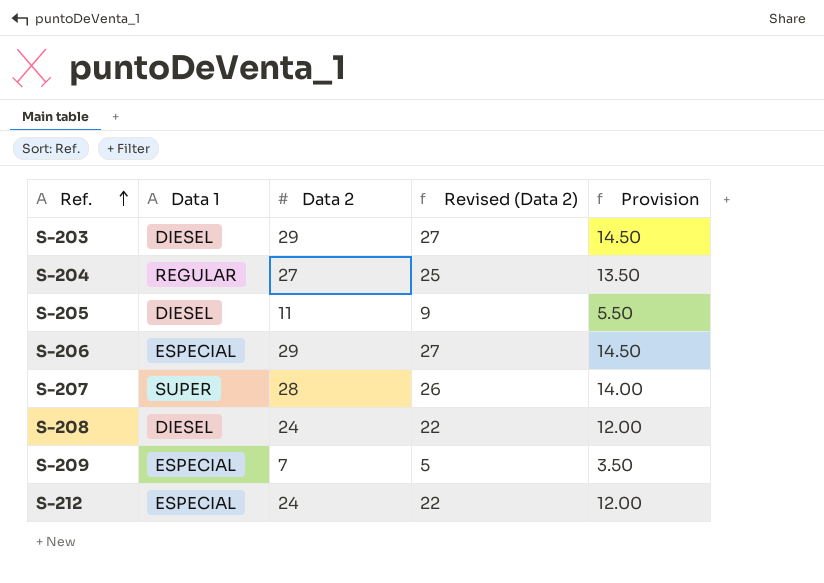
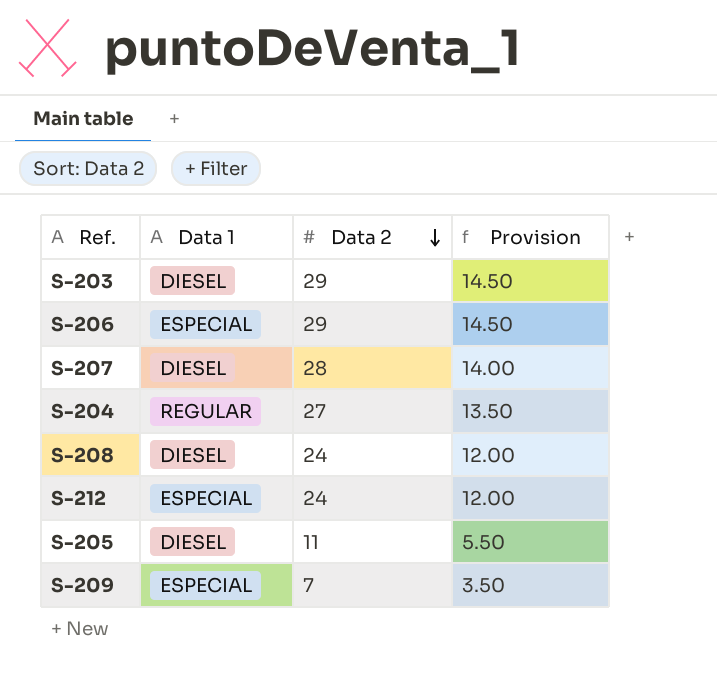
row order: Ref. ascending -> Data 2 descending
column Revised (Data 2) | formula: [Data 2] - 2 -> none
S-207 | Data 1: SUPER -> DIESEL

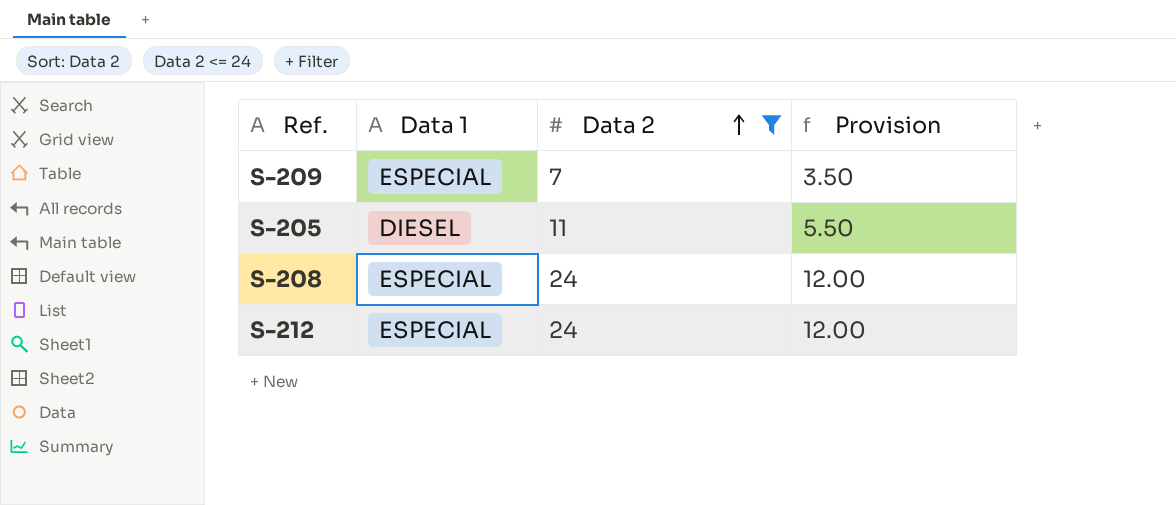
filter: none -> Data 2 <= 24
row order: Data 2 descending -> Data 2 ascending
S-208 | Data 1: DIESEL -> ESPECIAL

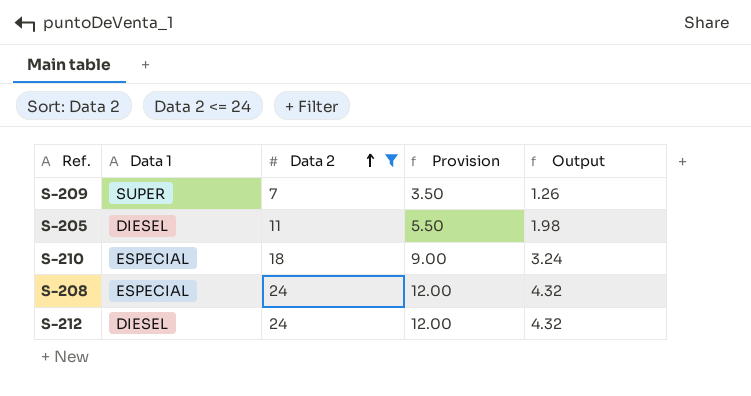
column Output | formula: none -> [Data 2] * 0.18
S-209 | Data 1: ESPECIAL -> SUPER
row S-210: none -> ESPECIAL | 18 | 9.00 | 3.24
S-212 | Data 1: ESPECIAL -> DIESEL

